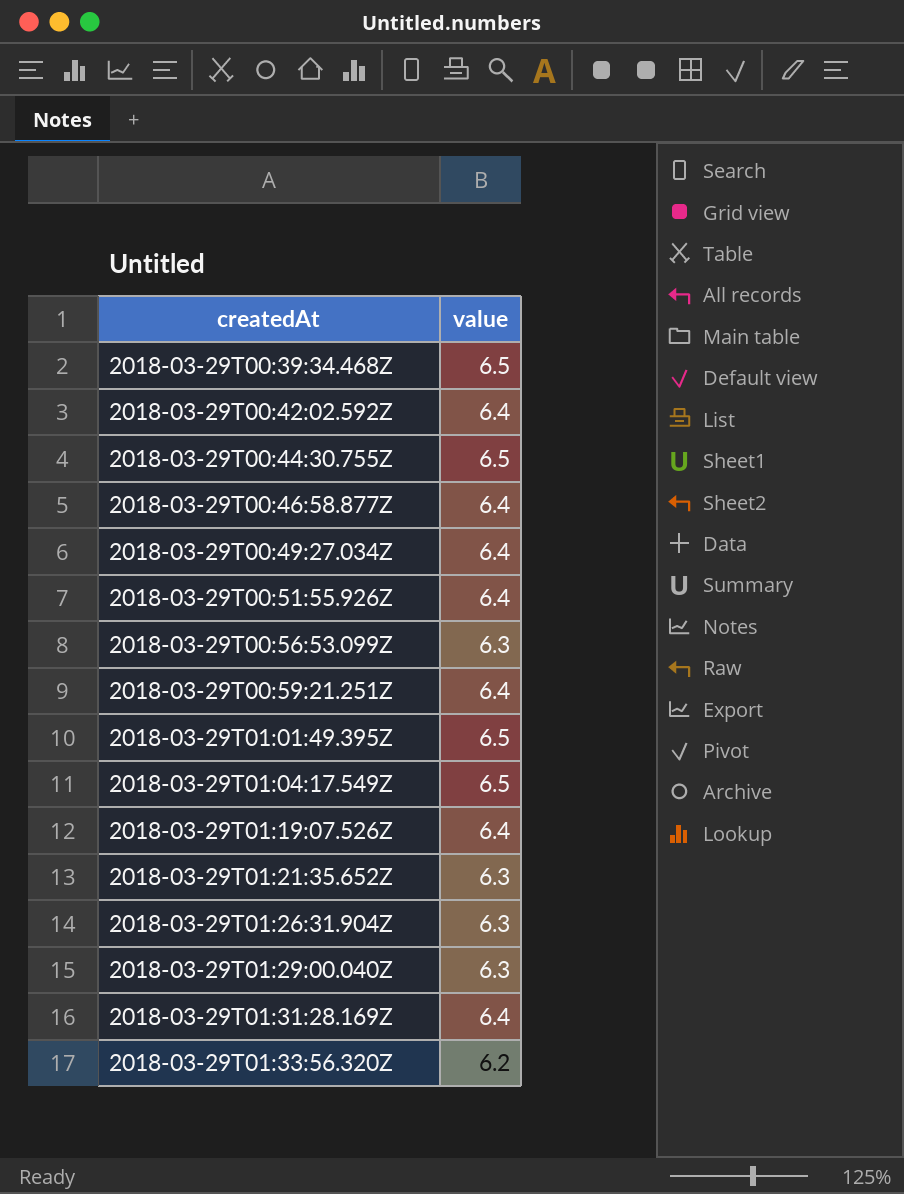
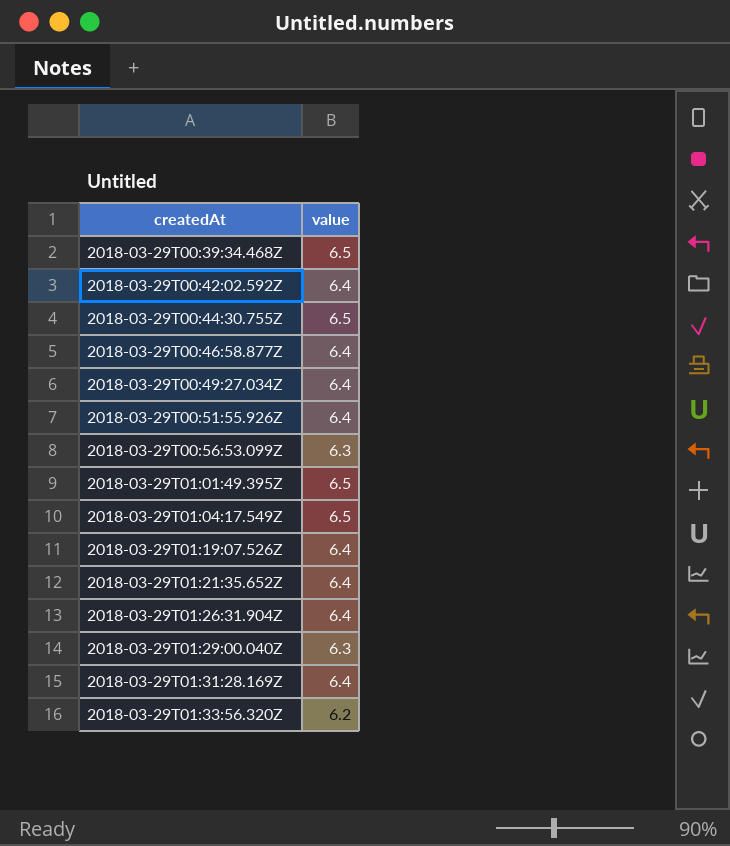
row 2018-03-29T00:59:21.251Z: 6.4 -> none
2018-03-29T01:21:35.652Z | value: 6.3 -> 6.4
2018-03-29T01:26:31.904Z | value: 6.3 -> 6.4

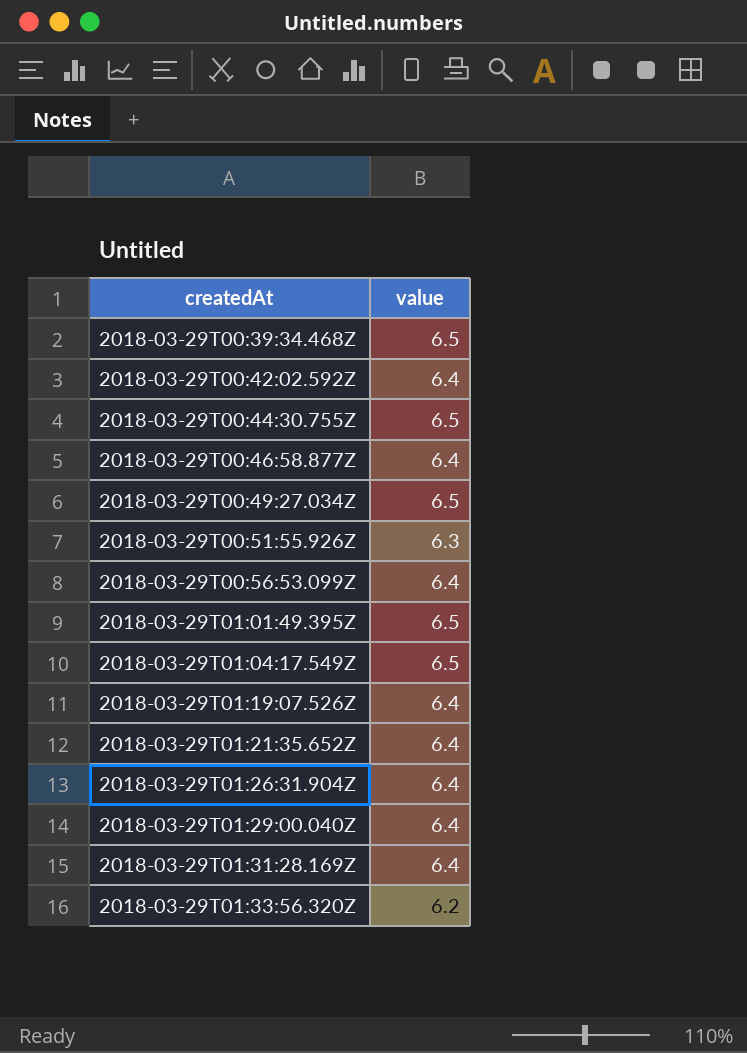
2018-03-29T00:49:27.034Z | value: 6.4 -> 6.5
2018-03-29T00:51:55.926Z | value: 6.4 -> 6.3
2018-03-29T00:56:53.099Z | value: 6.3 -> 6.4
2018-03-29T01:29:00.040Z | value: 6.3 -> 6.4

